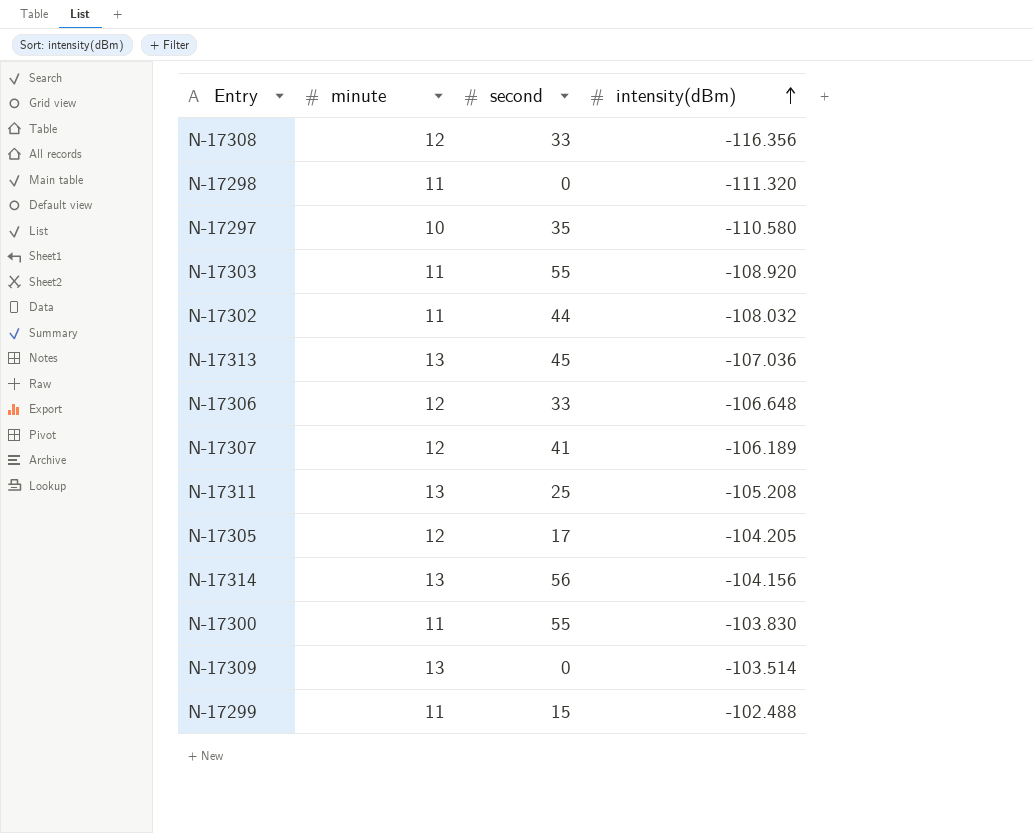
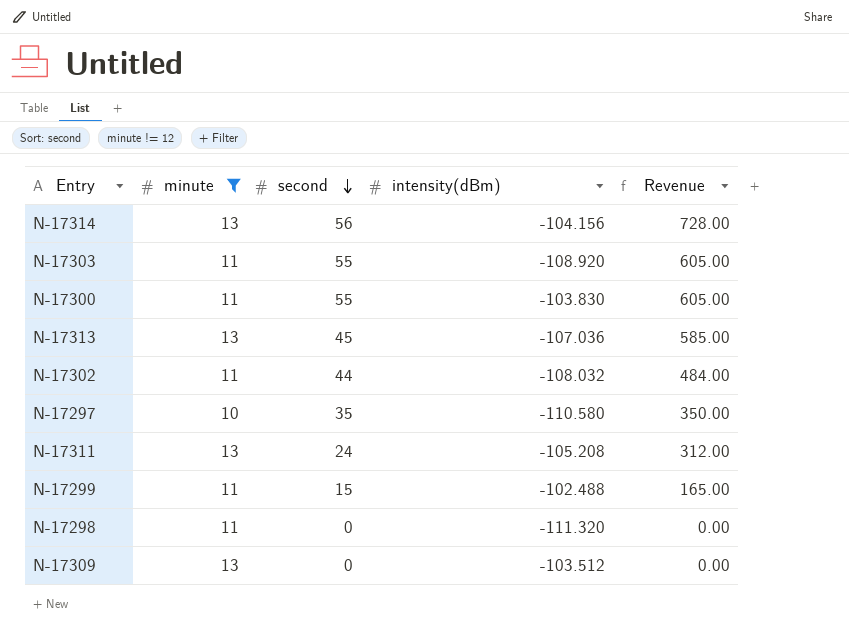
filter: none -> minute != 12
row order: intensity(dBm) ascending -> second descending
column Revenue | formula: none -> [minute] * [second]
N-17311 | second: 25 -> 24
N-17309 | intensity(dBm): -103.514 -> -103.512

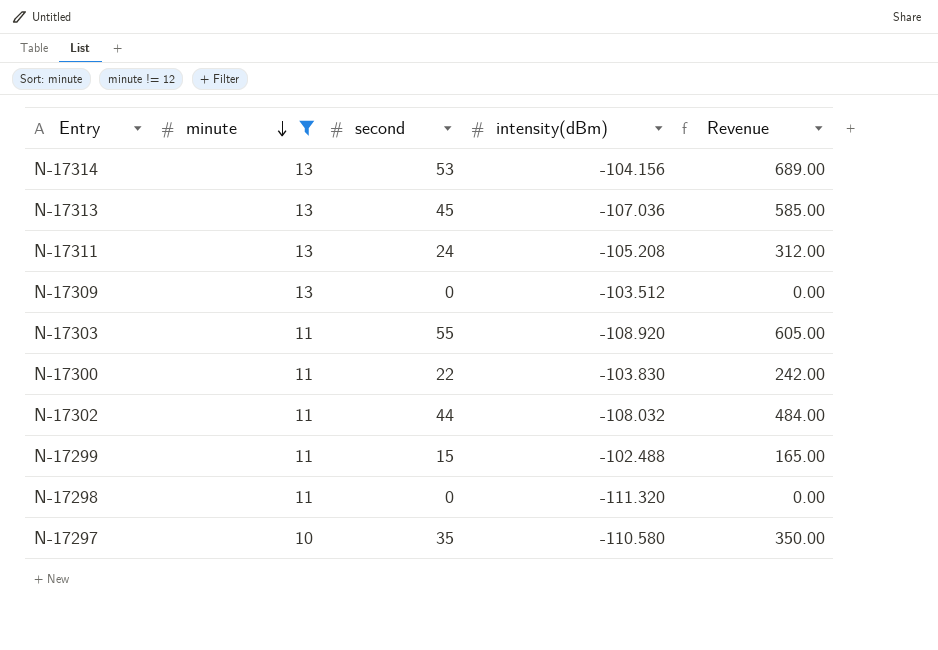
row order: second descending -> minute descending
N-17314 | second: 56 -> 53
N-17314 | Revenue: 728.00 -> 689.00
N-17300 | second: 55 -> 22
N-17300 | Revenue: 605.00 -> 242.00

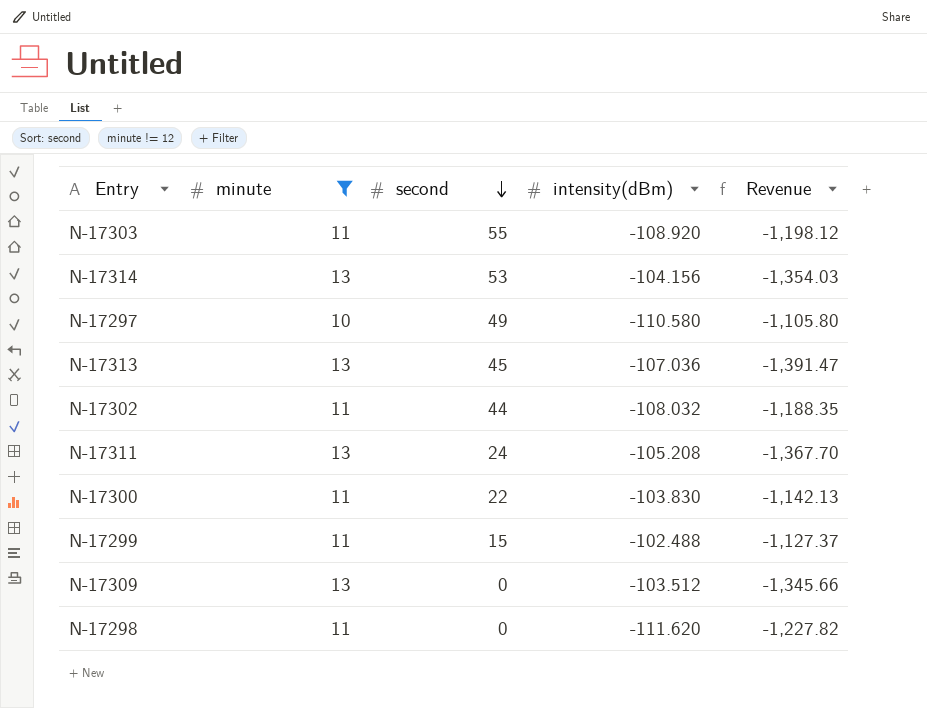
row order: minute descending -> second descending
column Revenue | formula: [minute] * [second] -> [minute] * [intensity(dBm)]
N-17297 | second: 35 -> 49
N-17298 | intensity(dBm): -111.320 -> -111.620

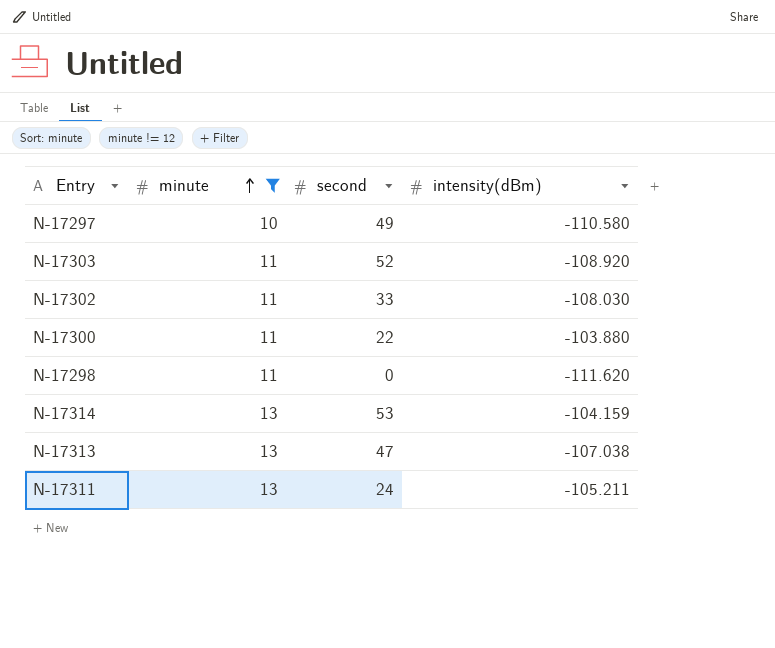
row order: second descending -> minute ascending
column Revenue | formula: [minute] * [intensity(dBm)] -> none
row N-17299: 11 | 15 | -102.488 | -1,127.37 -> none
row N-17309: 13 | 0 | -103.512 | -1,345.66 -> none
N-17303 | second: 55 -> 52
N-17302 | second: 44 -> 33
N-17302 | intensity(dBm): -108.032 -> -108.030
N-17300 | intensity(dBm): -103.830 -> -103.880
N-17314 | intensity(dBm): -104.156 -> -104.159
N-17313 | second: 45 -> 47
N-17313 | intensity(dBm): -107.036 -> -107.038
N-17311 | intensity(dBm): -105.208 -> -105.211

